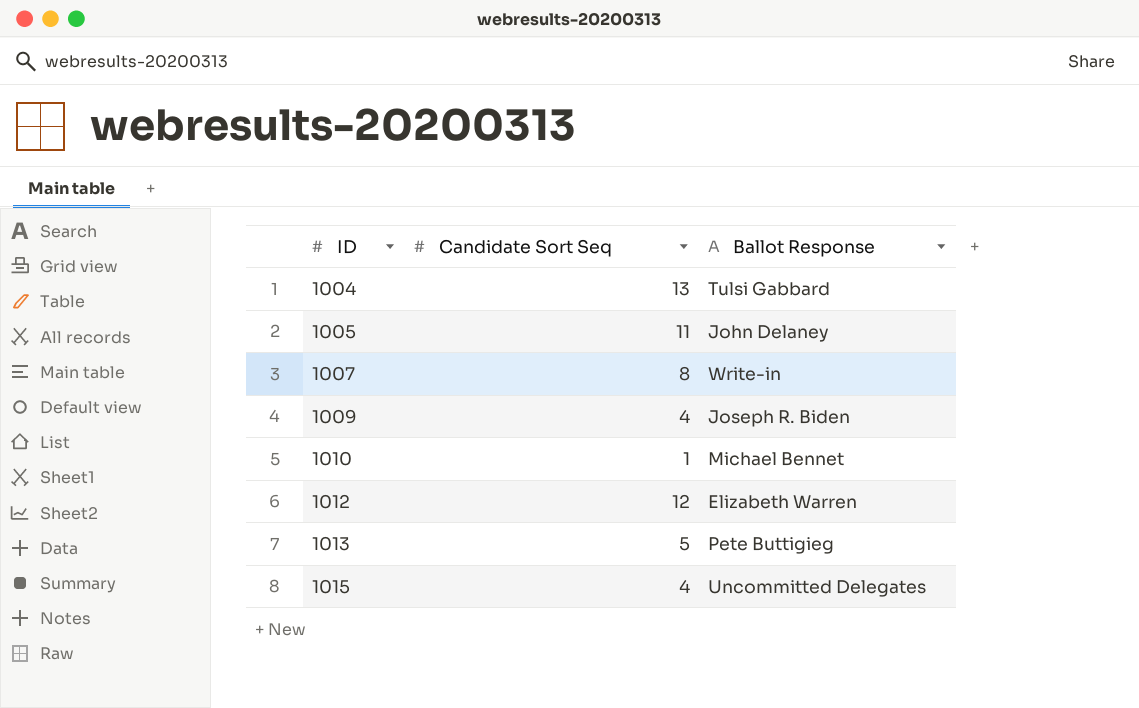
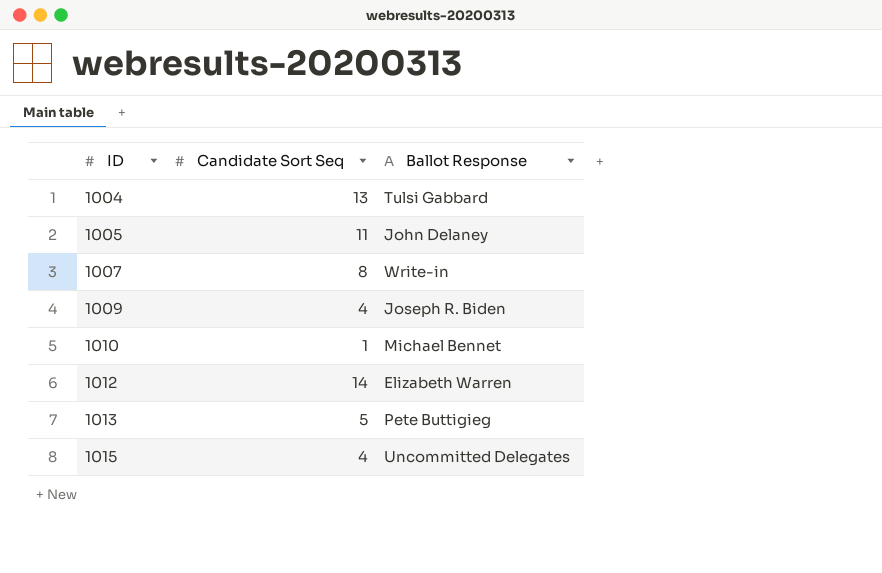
1012 | Candidate Sort Seq: 12 -> 14

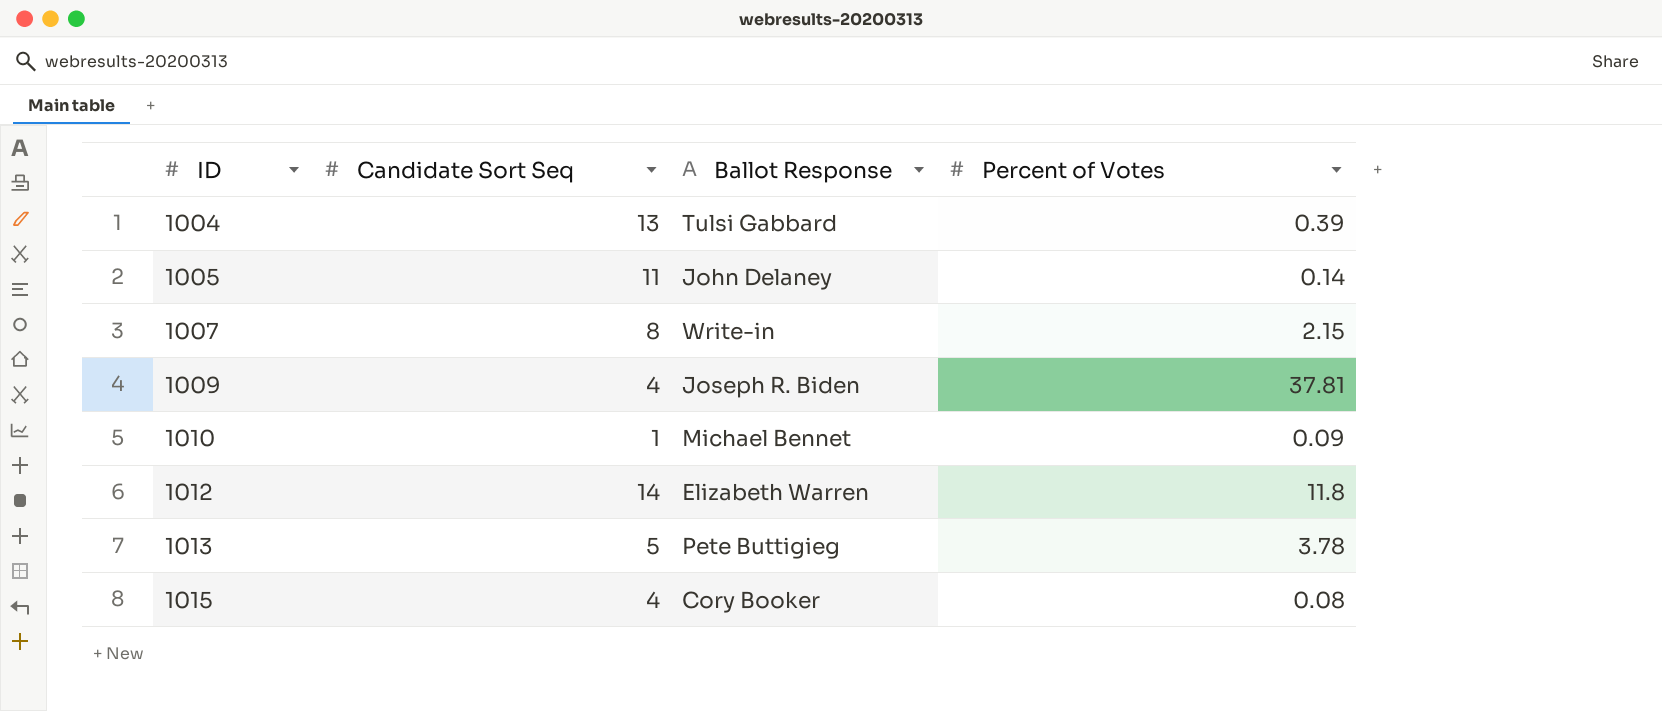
column Percent of Votes | position: none -> 4
1015 | Ballot Response: Uncommitted Delegates -> Cory Booker

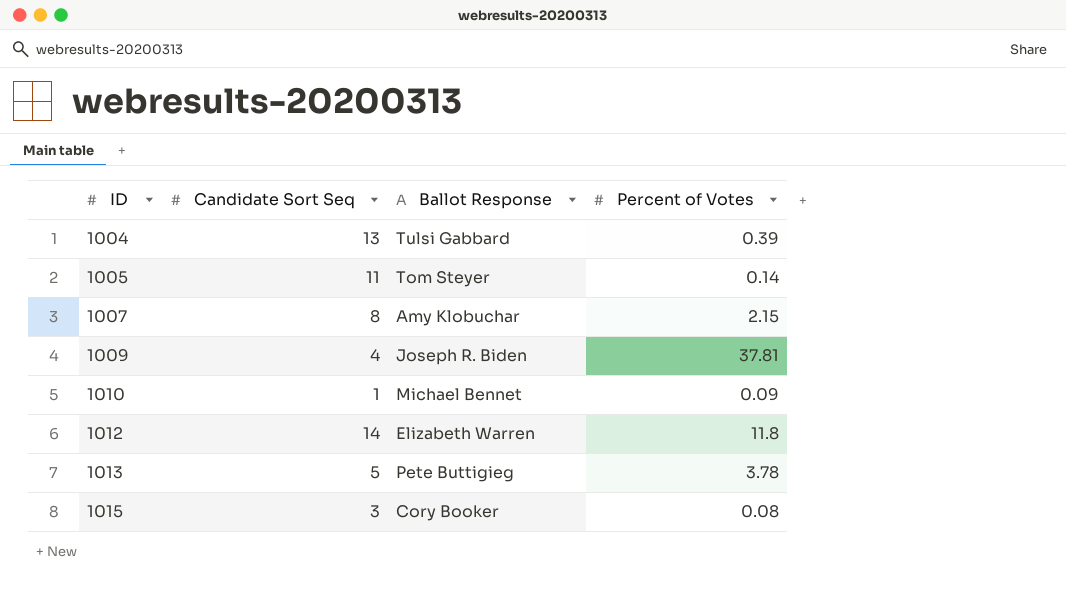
1005 | Ballot Response: John Delaney -> Tom Steyer
1007 | Ballot Response: Write-in -> Amy Klobuchar
1015 | Candidate Sort Seq: 4 -> 3

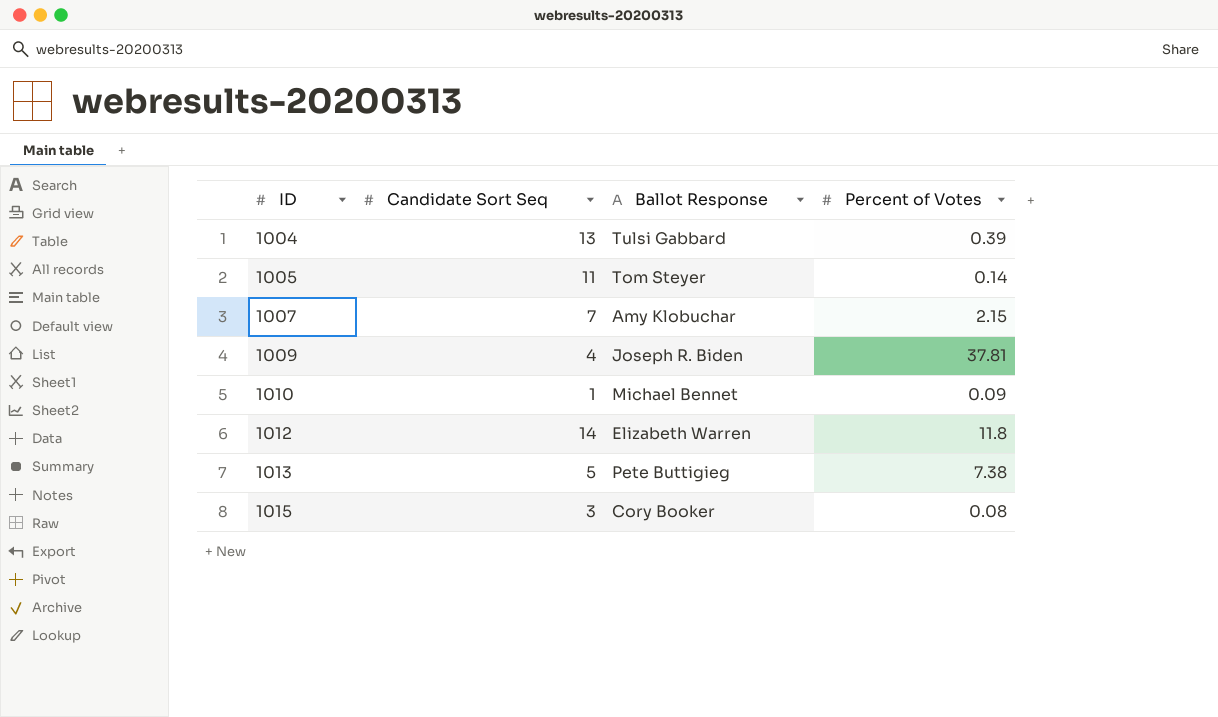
1007 | Candidate Sort Seq: 8 -> 7
1013 | Percent of Votes: 3.78 -> 7.38

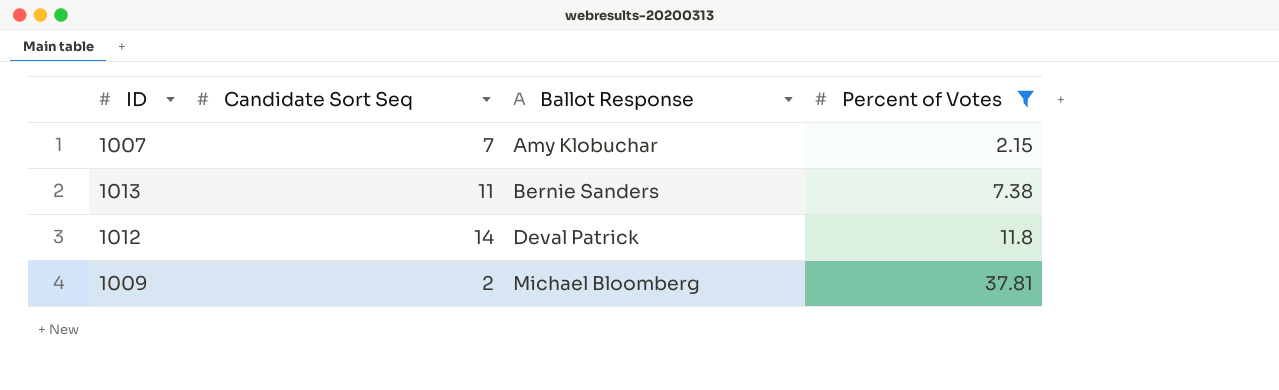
filter: none -> Percent of Votes >= 2.15
row order: ID ascending -> Ballot Response ascending
1013 | Candidate Sort Seq: 5 -> 11
1013 | Ballot Response: Pete Buttigieg -> Bernie Sanders
1012 | Ballot Response: Elizabeth Warren -> Deval Patrick
1009 | Candidate Sort Seq: 4 -> 2
1009 | Ballot Response: Joseph R. Biden -> Michael Bloomberg

